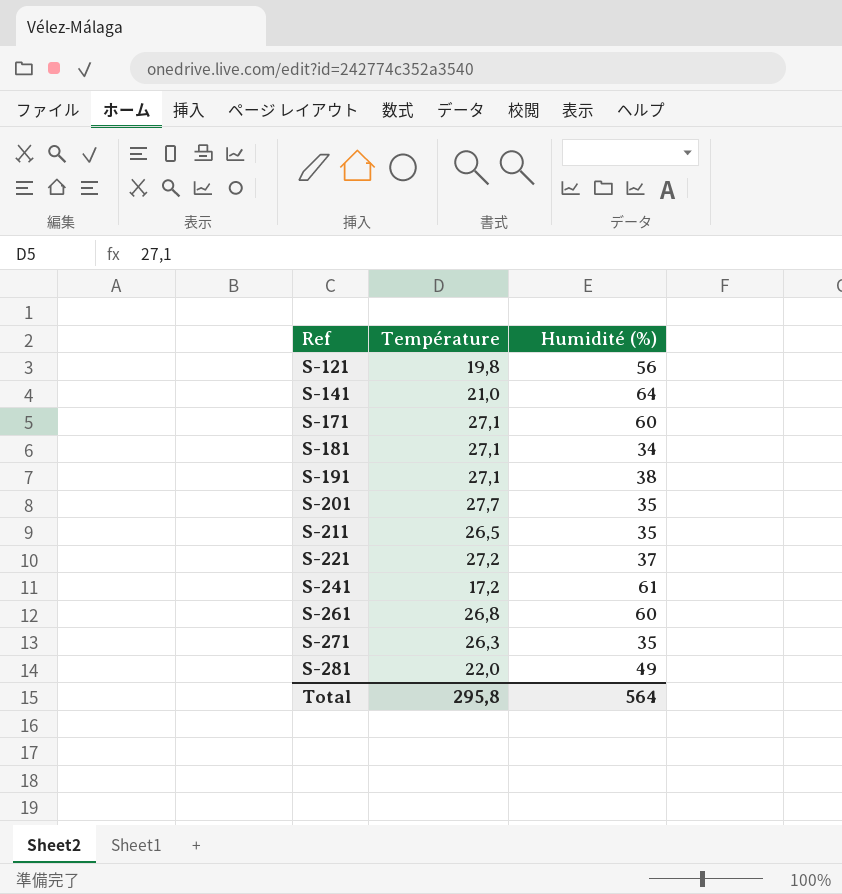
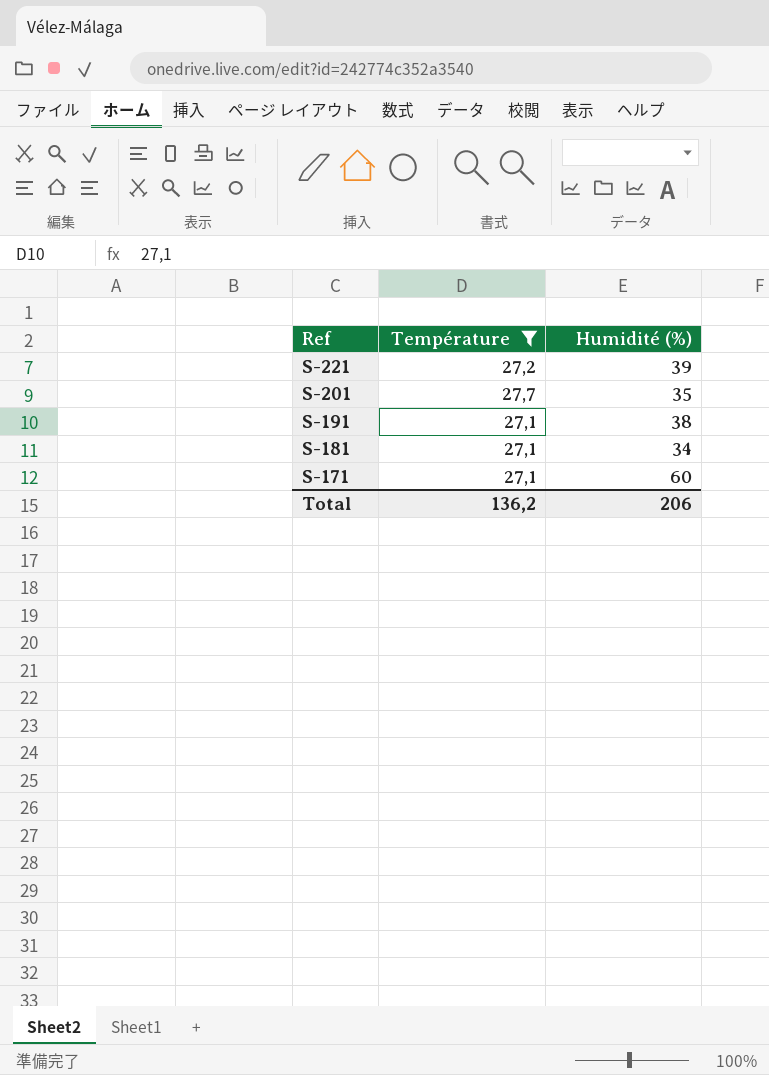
filter: none -> Température >= 27,1
row order: Ref ascending -> Ref descending
S-221 | Humidité (%): 37 -> 39
Total | Température: 295,8 -> 136,2
Total | Humidité (%): 564 -> 206

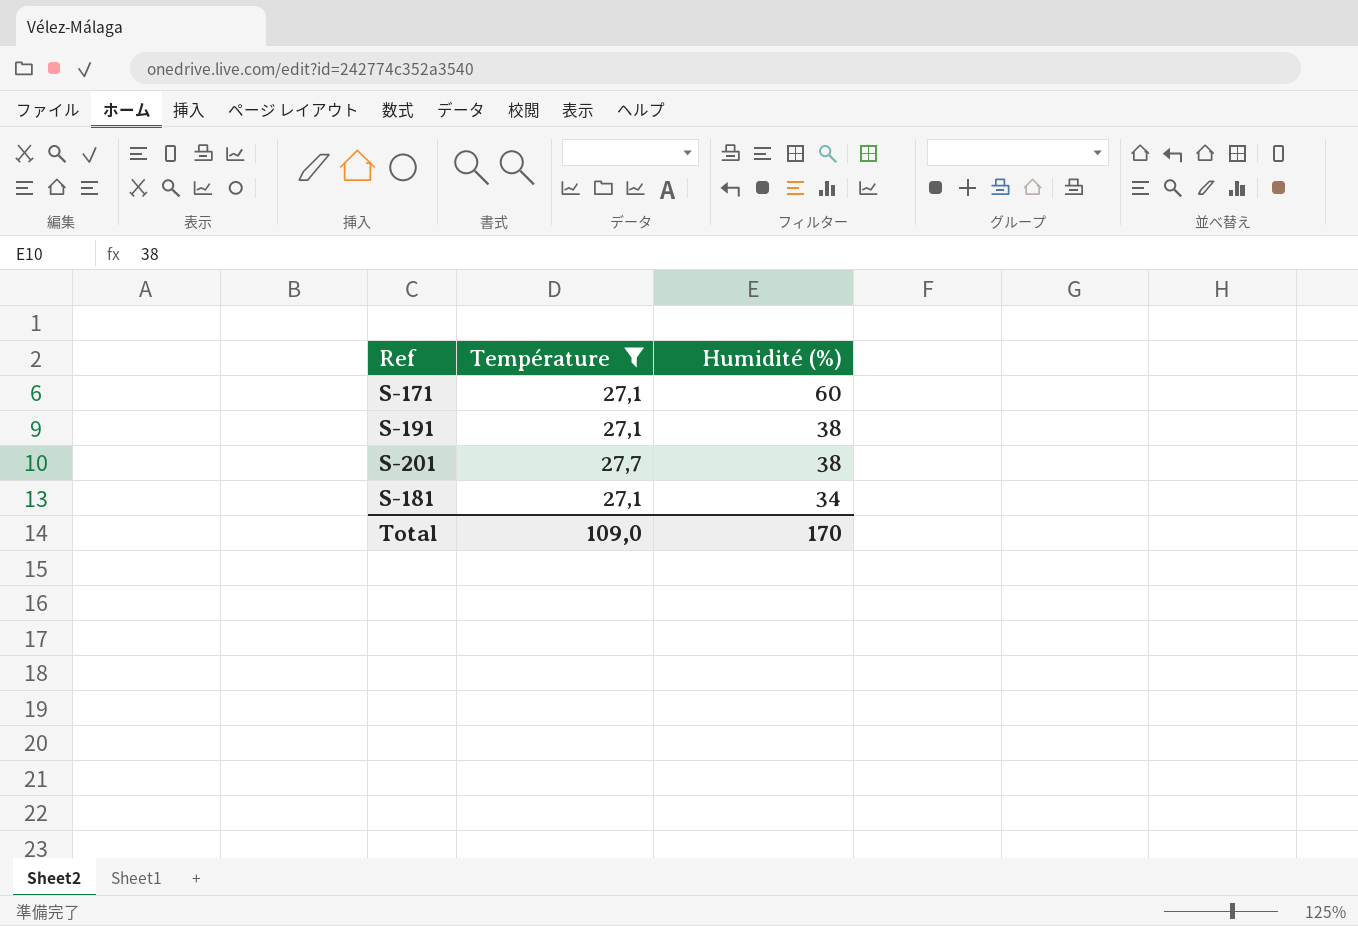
row order: Ref descending -> Humidité (%) descending
row S-221: 27,2 | 39 -> none
S-201 | Humidité (%): 35 -> 38
Total | Température: 136,2 -> 109,0
Total | Humidité (%): 206 -> 170

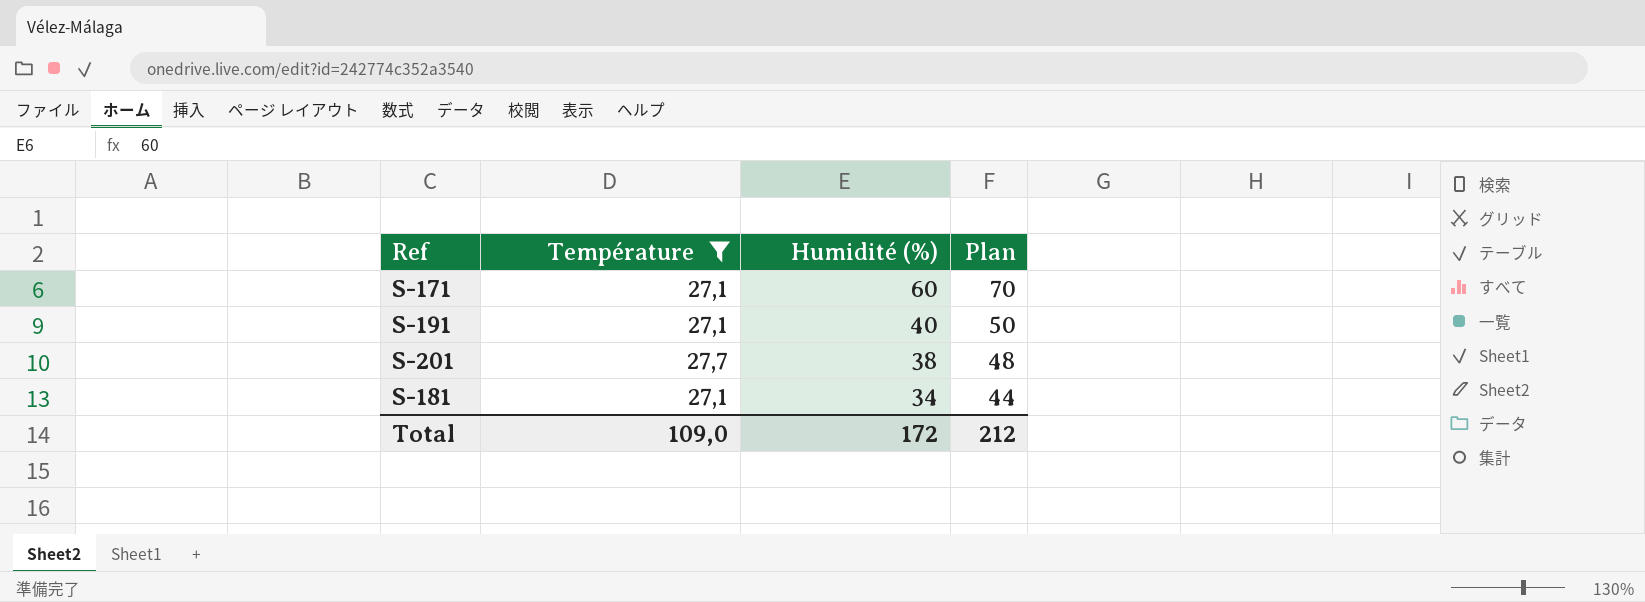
column Plan | formula: none -> [Humidité (%)] + 10
S-191 | Humidité (%): 38 -> 40
Total | Humidité (%): 170 -> 172

